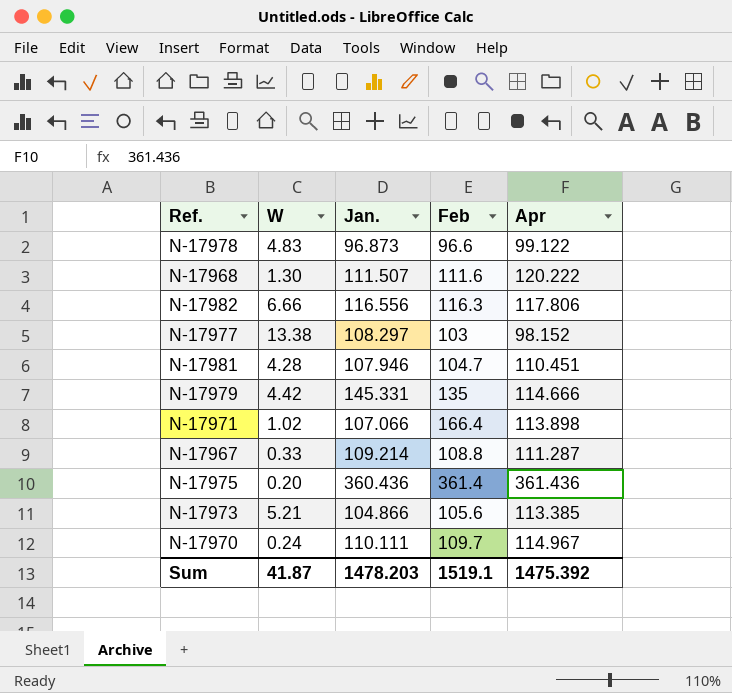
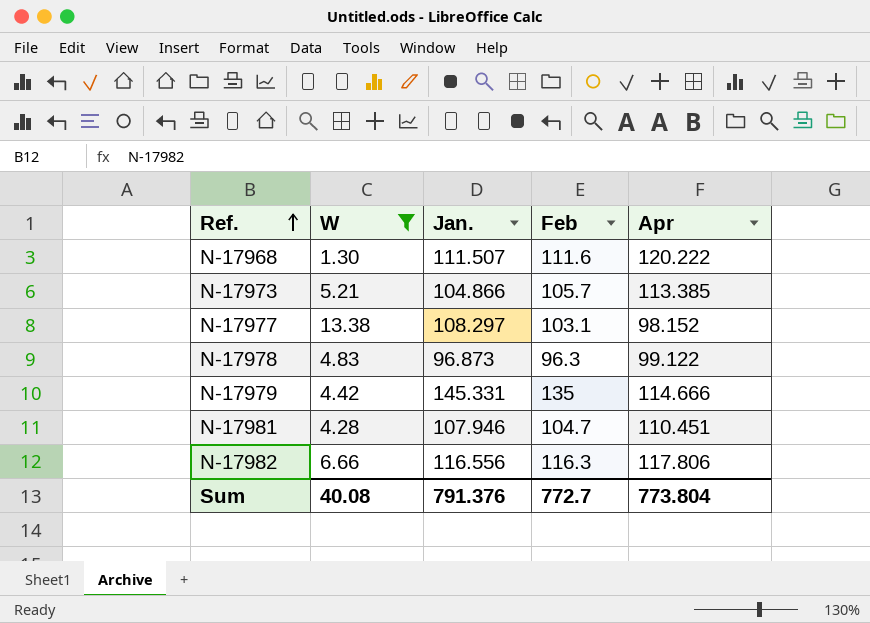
filter: none -> W >= 1.30
row order: none -> Ref. ascending
N-17973 | Feb: 105.6 -> 105.7
N-17977 | Feb: 103 -> 103.1
N-17978 | Feb: 96.6 -> 96.3
Sum | W: 41.87 -> 40.08
Sum | Jan.: 1478.203 -> 791.376
Sum | Feb: 1519.1 -> 772.7
Sum | Apr: 1475.392 -> 773.804

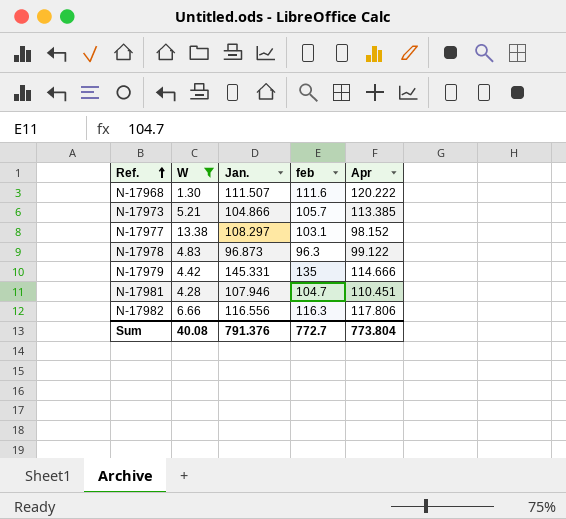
column name: Feb -> feb

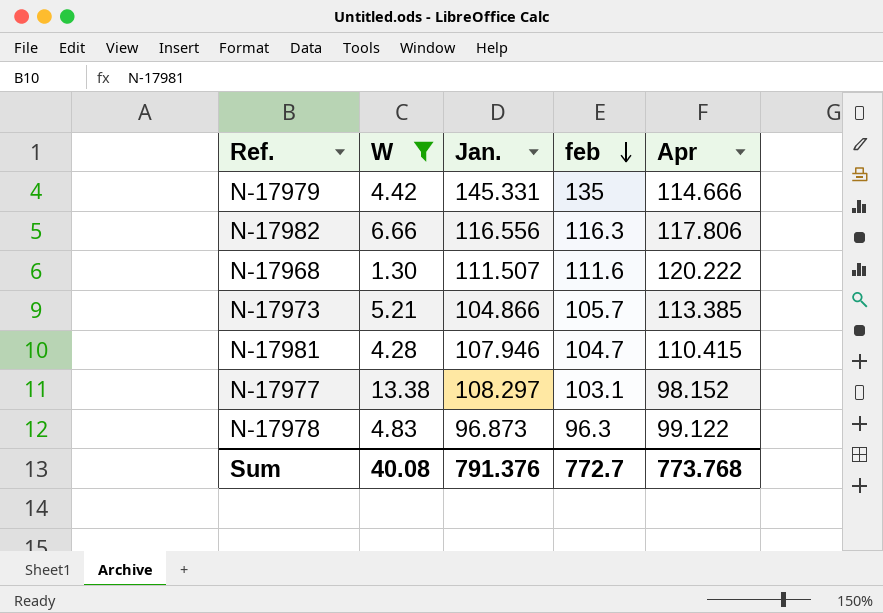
row order: Ref. ascending -> feb descending
N-17981 | Apr: 110.451 -> 110.415
Sum | Apr: 773.804 -> 773.768

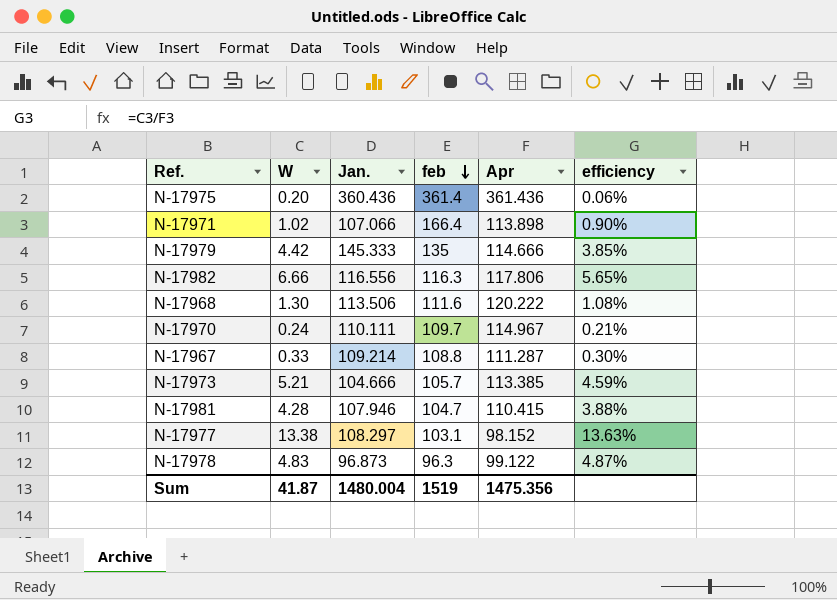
filter: W >= 1.30 -> none
column efficiency | formula: none -> [W] / [Apr]
N-17979 | Jan.: 145.331 -> 145.333
N-17968 | Jan.: 111.507 -> 113.506
N-17973 | Jan.: 104.866 -> 104.666
Sum | W: 40.08 -> 41.87
Sum | Jan.: 791.376 -> 1480.004
Sum | feb: 772.7 -> 1519
Sum | Apr: 773.768 -> 1475.356

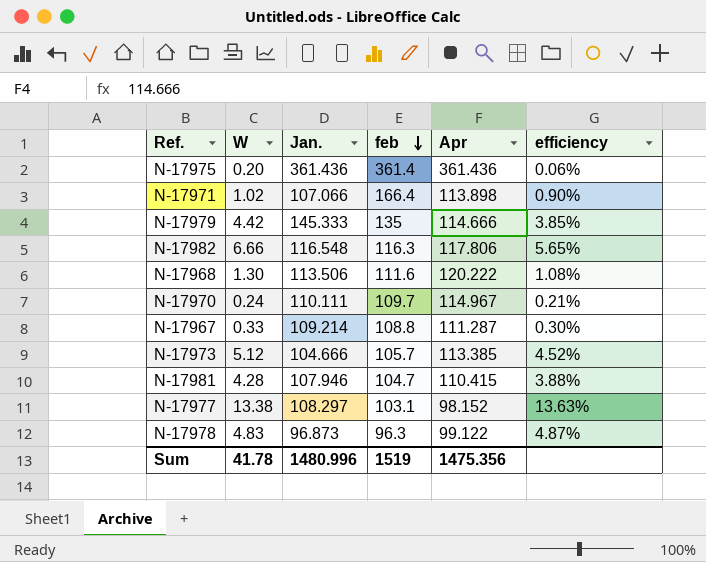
N-17975 | Jan.: 360.436 -> 361.436
N-17982 | Jan.: 116.556 -> 116.548
N-17973 | W: 5.21 -> 5.12
N-17973 | efficiency: 4.59% -> 4.52%
Sum | W: 41.87 -> 41.78
Sum | Jan.: 1480.004 -> 1480.996

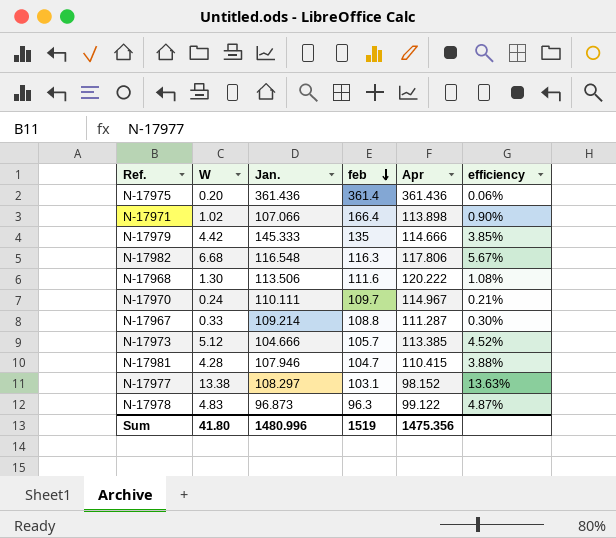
N-17982 | W: 6.66 -> 6.68
N-17982 | efficiency: 5.65% -> 5.67%
Sum | W: 41.78 -> 41.80

